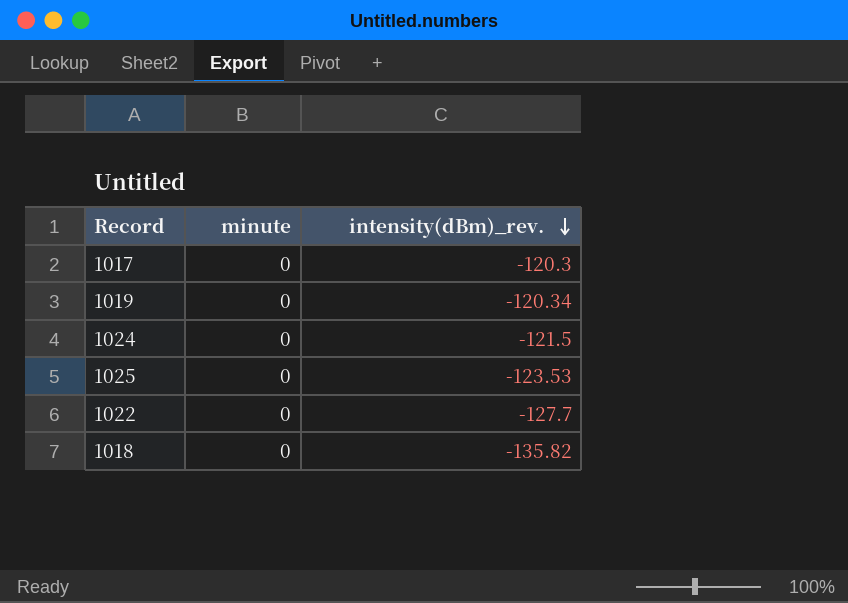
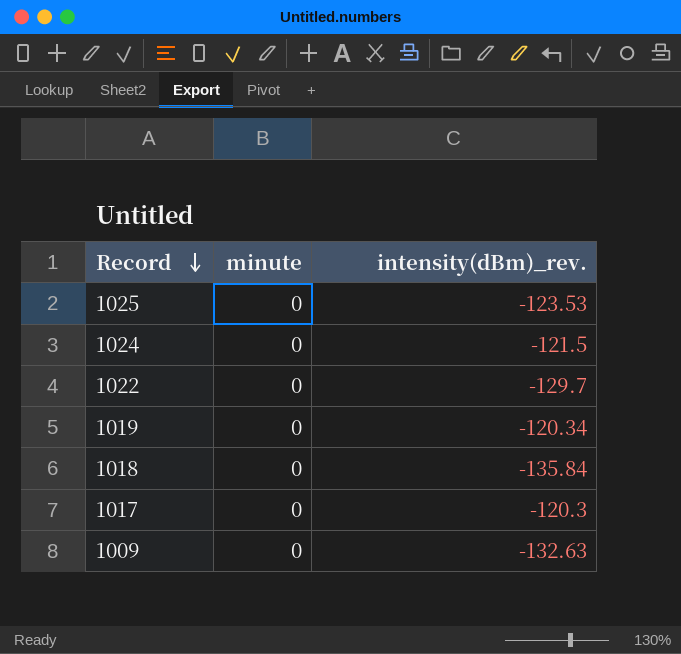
row order: intensity(dBm)_rev. descending -> Record descending
1022 | intensity(dBm)_rev.: -127.7 -> -129.7
1018 | intensity(dBm)_rev.: -135.82 -> -135.84
row 1009: none -> 0 | -132.63

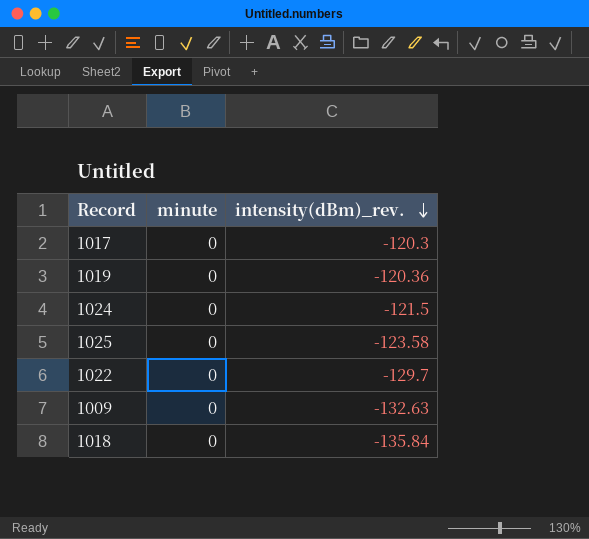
row order: Record descending -> intensity(dBm)_rev. descending
1019 | intensity(dBm)_rev.: -120.34 -> -120.36
1025 | intensity(dBm)_rev.: -123.53 -> -123.58

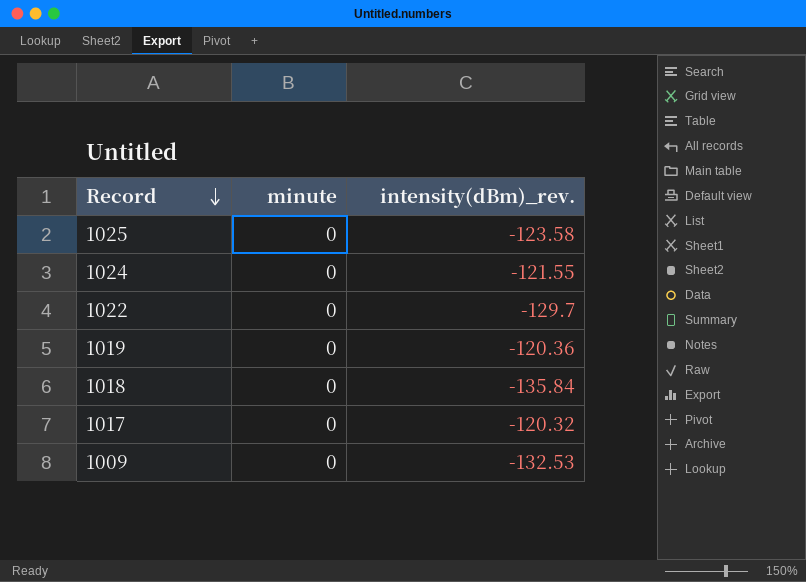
row order: intensity(dBm)_rev. descending -> Record descending
1024 | intensity(dBm)_rev.: -121.5 -> -121.55
1017 | intensity(dBm)_rev.: -120.3 -> -120.32
1009 | intensity(dBm)_rev.: -132.63 -> -132.53

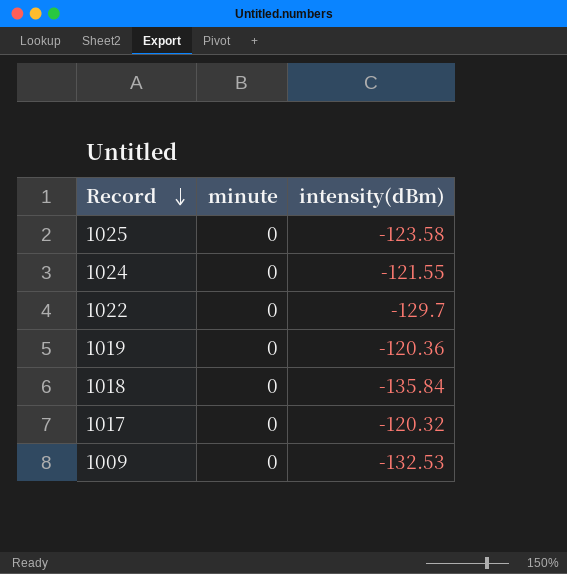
column name: intensity(dBm)_rev. -> intensity(dBm)

